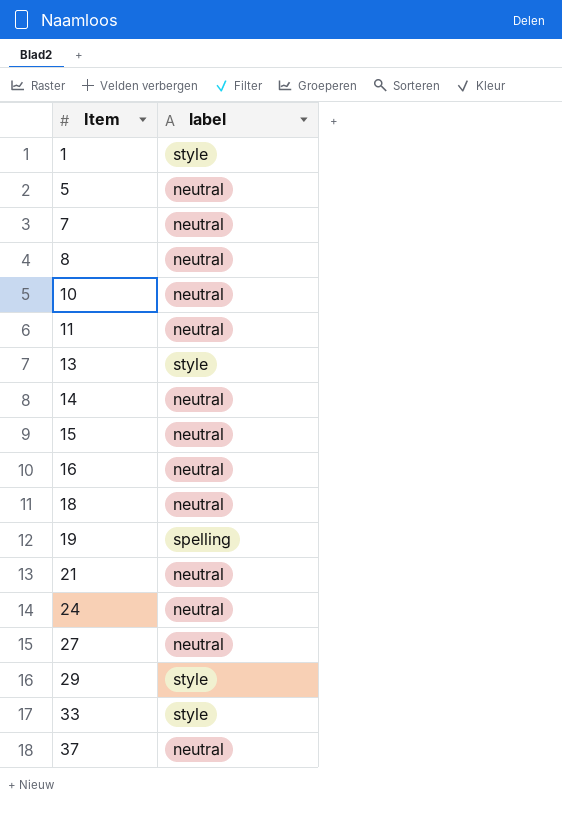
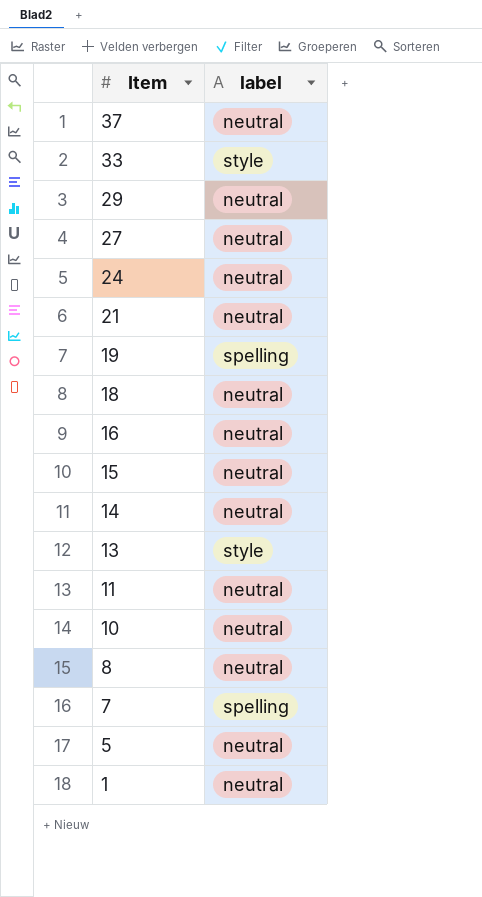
row order: Item ascending -> Item descending
29 | label: style -> neutral
7 | label: neutral -> spelling
1 | label: style -> neutral

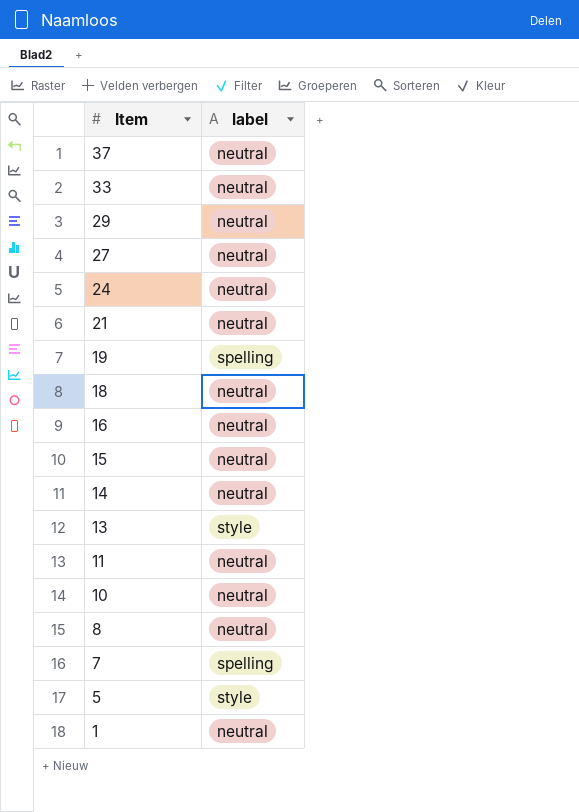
33 | label: style -> neutral
5 | label: neutral -> style

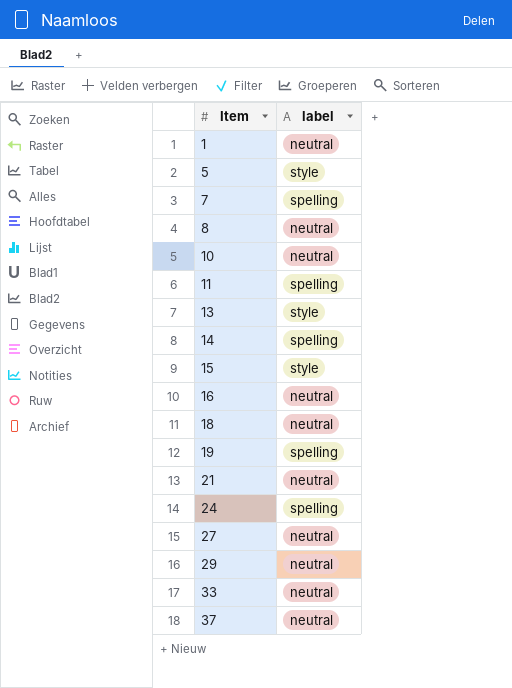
row order: Item descending -> Item ascending
11 | label: neutral -> spelling
14 | label: neutral -> spelling
15 | label: neutral -> style
24 | label: neutral -> spelling

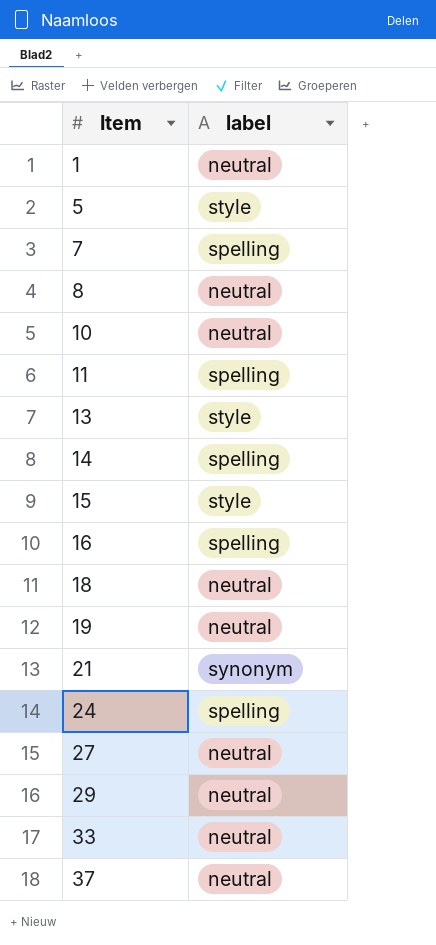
16 | label: neutral -> spelling
19 | label: spelling -> neutral
21 | label: neutral -> synonym

